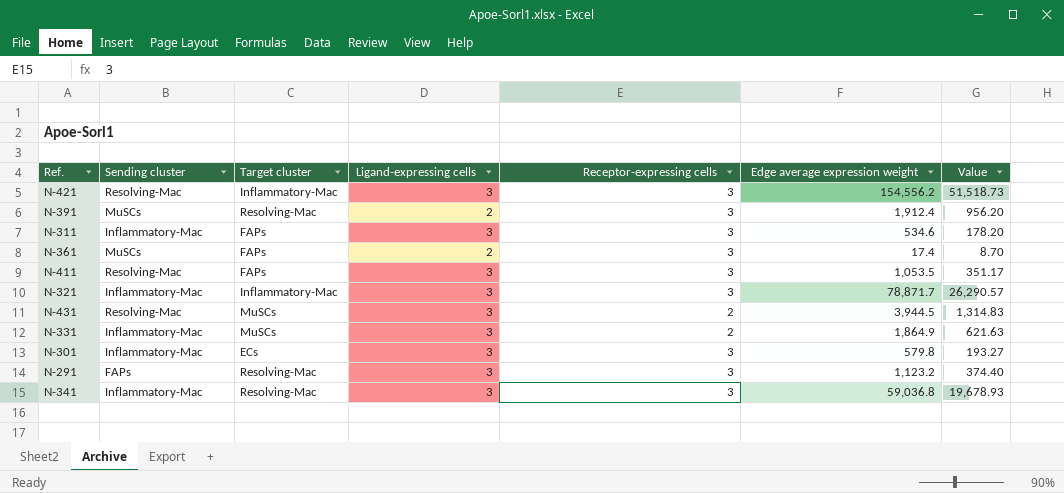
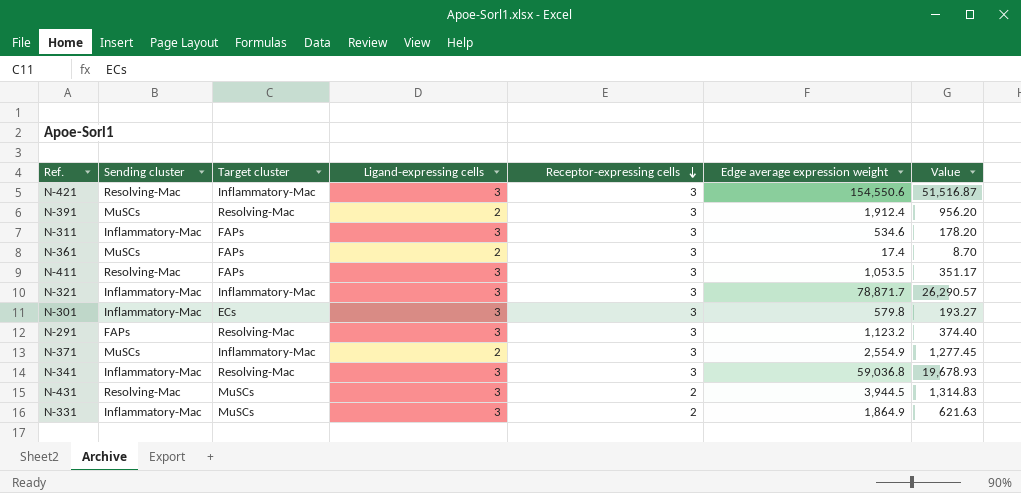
row order: none -> Receptor-expressing cells descending
N-421 | Edge average expression weight: 154,556.2 -> 154,550.6
N-421 | Value: 51,518.73 -> 51,516.87
row N-371: none -> MuSCs | Inflammatory-Mac | 2 | 3 | 2,554.9 | 1,277.45

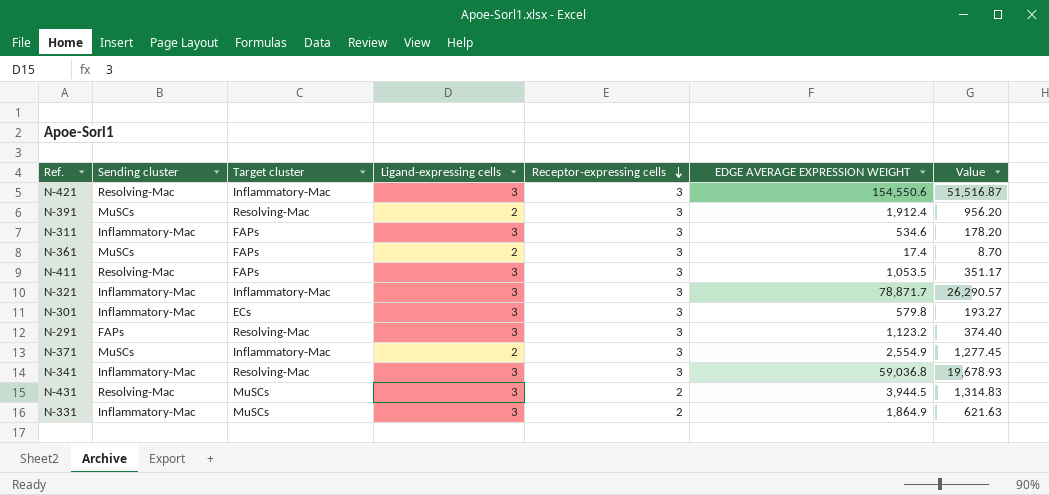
column name: Edge average expression weight -> EDGE AVERAGE EXPRESSION WEIGHT

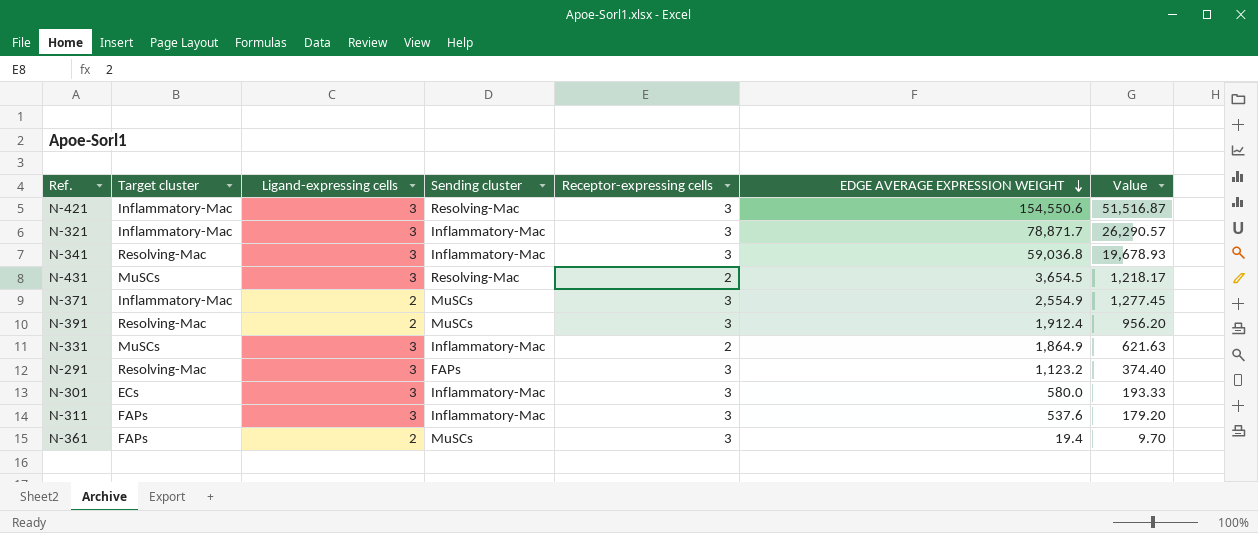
row order: Receptor-expressing cells descending -> EDGE AVERAGE EXPRESSION WEIGHT descending
column Sending cluster | position: 2 -> 4
row N-411: Resolving-Mac | FAPs | 3 | 3 | 1,053.5 | 351.17 -> none
N-431 | EDGE AVERAGE EXPRESSION WEIGHT: 3,944.5 -> 3,654.5
N-431 | Value: 1,314.83 -> 1,218.17
N-301 | EDGE AVERAGE EXPRESSION WEIGHT: 579.8 -> 580.0
N-301 | Value: 193.27 -> 193.33
N-311 | EDGE AVERAGE EXPRESSION WEIGHT: 534.6 -> 537.6
N-311 | Value: 178.20 -> 179.20
N-361 | EDGE AVERAGE EXPRESSION WEIGHT: 17.4 -> 19.4
N-361 | Value: 8.70 -> 9.70

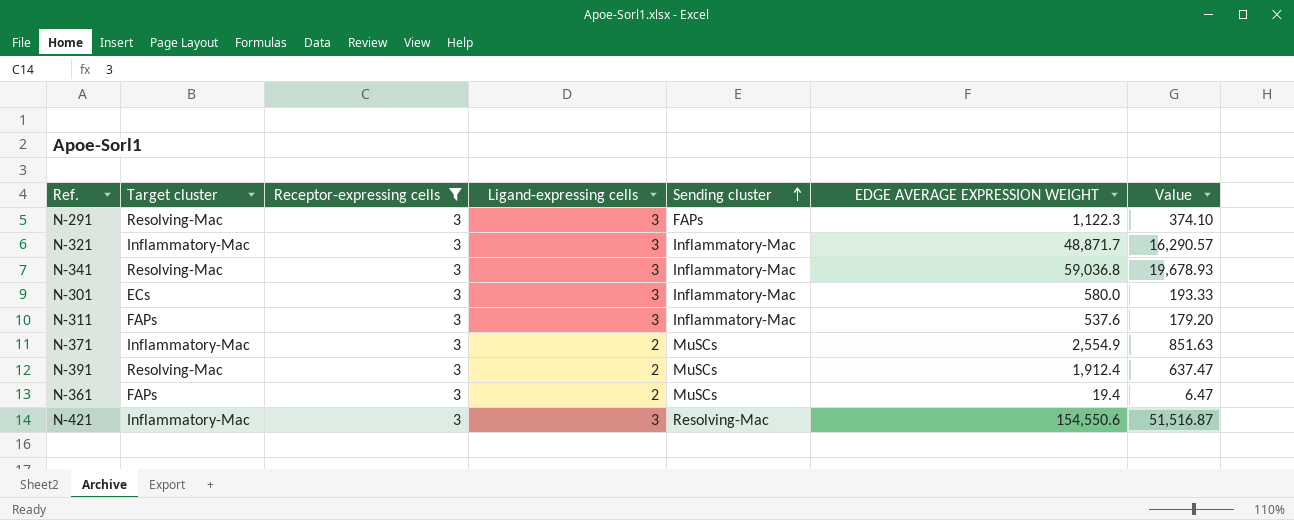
filter: none -> Receptor-expressing cells = 3
row order: EDGE AVERAGE EXPRESSION WEIGHT descending -> Sending cluster ascending
column Receptor-expressing cells | position: 5 -> 3
column Value | formula: [EDGE AVERAGE EXPRESSION WEIGHT] / [Ligand-expressing cells] -> [EDGE AVERAGE EXPRESSION WEIGHT] / [Receptor-expressing cells]
N-291 | EDGE AVERAGE EXPRESSION WEIGHT: 1,123.2 -> 1,122.3
N-321 | EDGE AVERAGE EXPRESSION WEIGHT: 78,871.7 -> 48,871.7

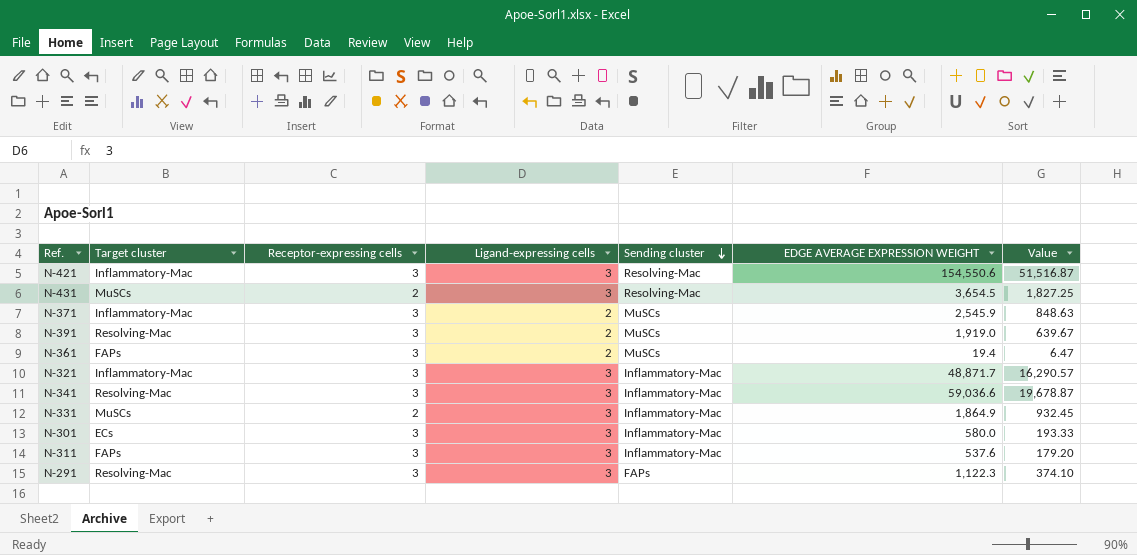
filter: Receptor-expressing cells = 3 -> none
row order: Sending cluster ascending -> Sending cluster descending
N-371 | EDGE AVERAGE EXPRESSION WEIGHT: 2,554.9 -> 2,545.9
N-371 | Value: 851.63 -> 848.63
N-391 | EDGE AVERAGE EXPRESSION WEIGHT: 1,912.4 -> 1,919.0
N-391 | Value: 637.47 -> 639.67
N-341 | EDGE AVERAGE EXPRESSION WEIGHT: 59,036.8 -> 59,036.6
N-341 | Value: 19,678.93 -> 19,678.87

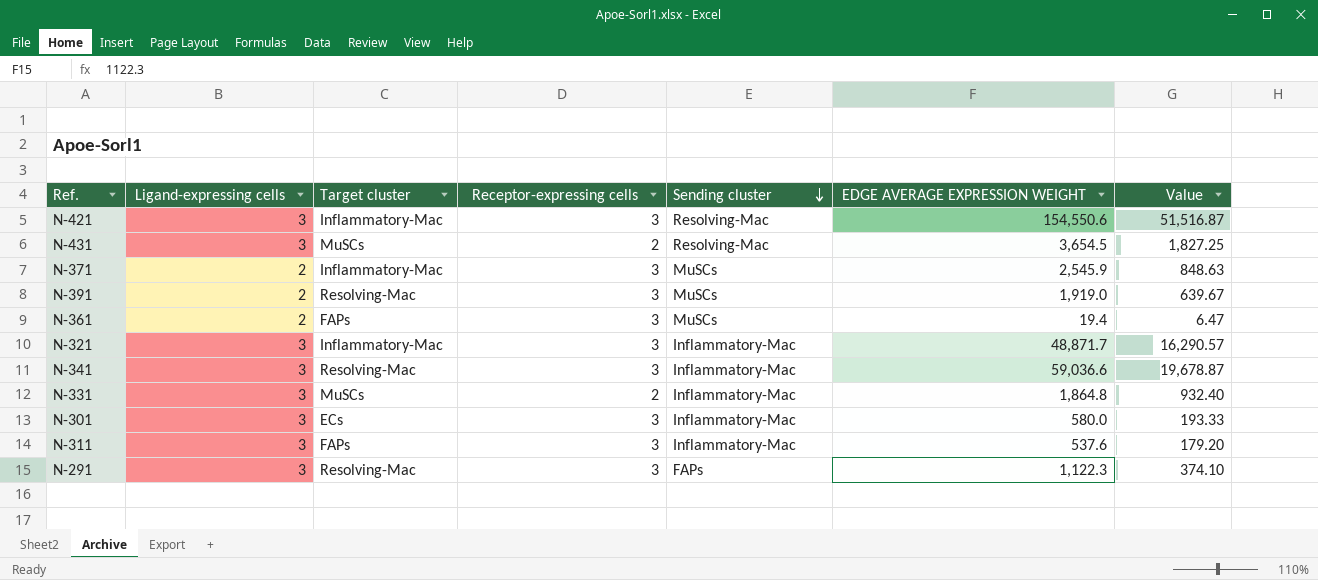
column Ligand-expressing cells | position: 4 -> 2
N-331 | EDGE AVERAGE EXPRESSION WEIGHT: 1,864.9 -> 1,864.8
N-331 | Value: 932.45 -> 932.40

